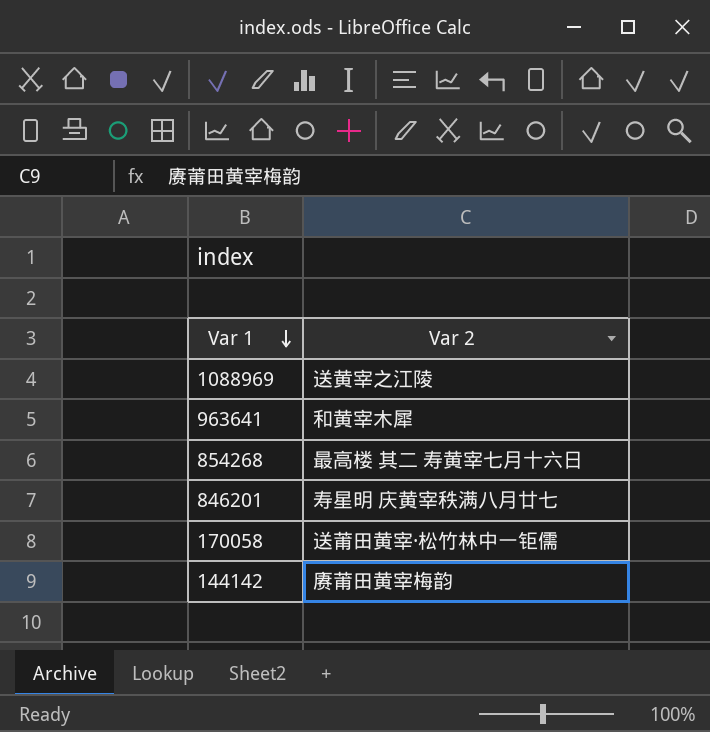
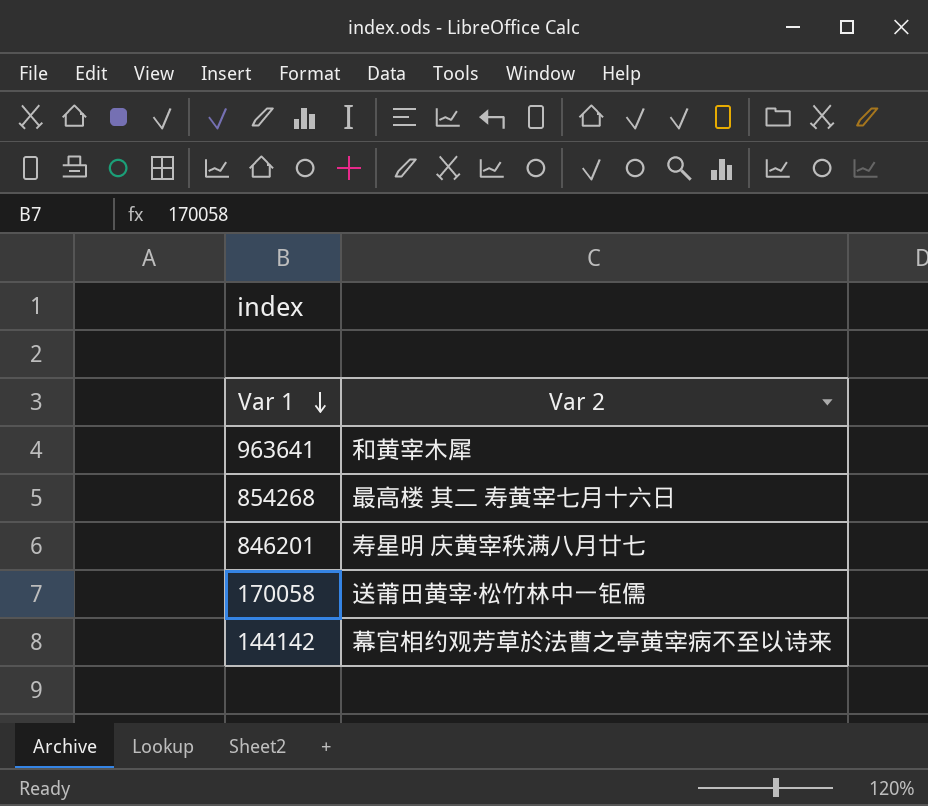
row 1088969: 送黄宰之江陵 -> none
144142 | Var 2: 赓莆田黄宰梅韵 -> 幕官相约观芳草於法曹之亭黄宰病不至以诗来

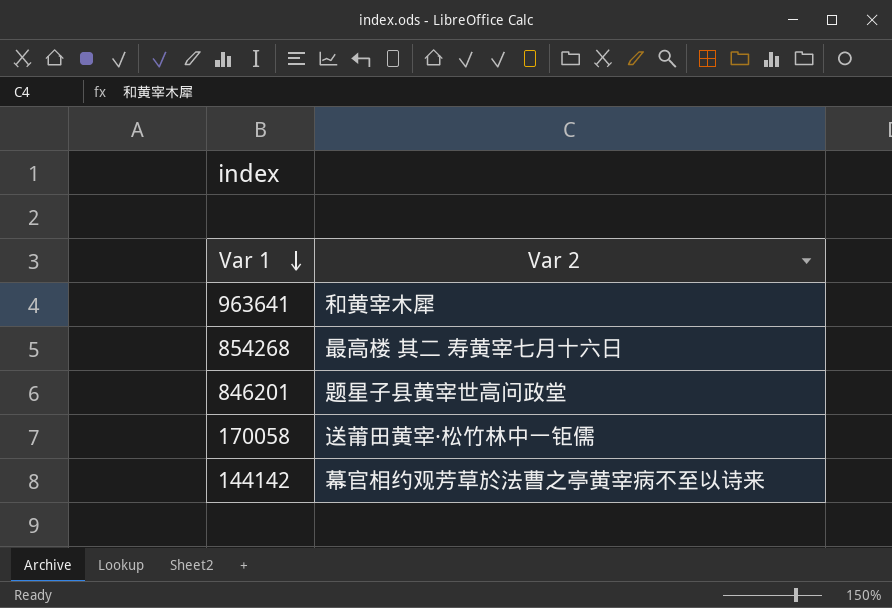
846201 | Var 2: 寿星明 庆黄宰秩满八月廿七 -> 题星子县黄宰世高问政堂

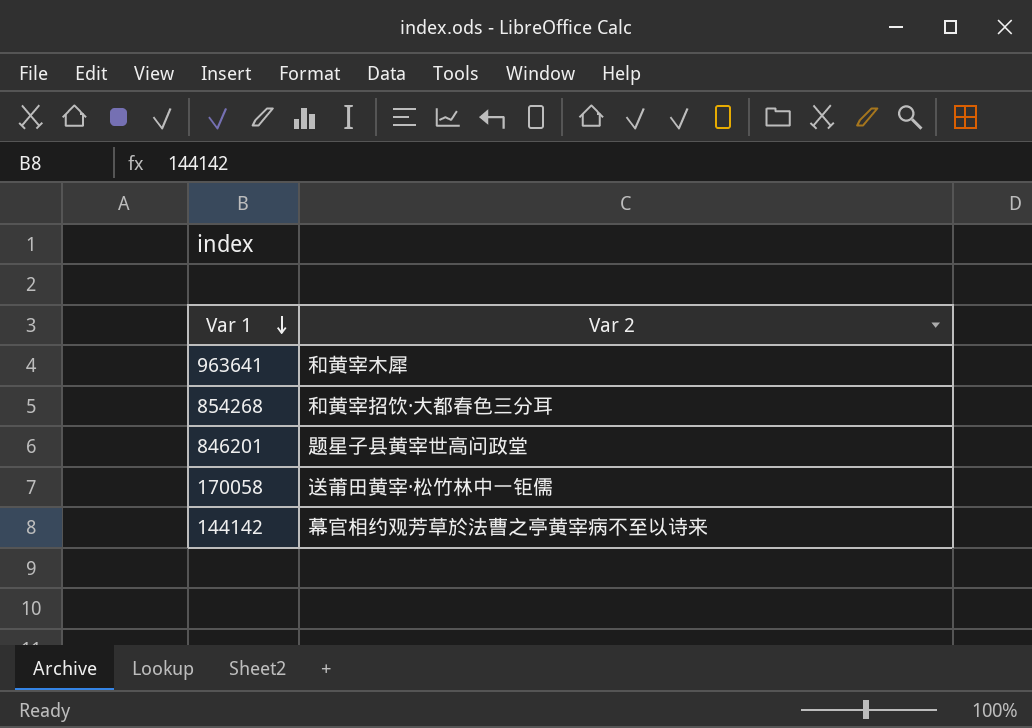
854268 | Var 2: 最高楼 其二 寿黄宰七月十六日 -> 和黄宰招饮·大都春色三分耳

